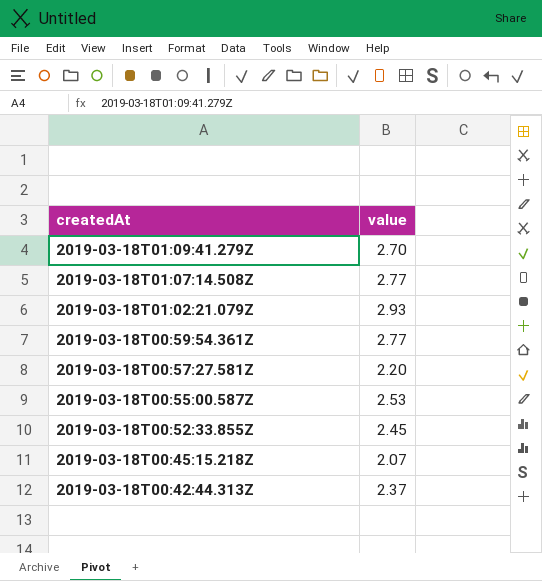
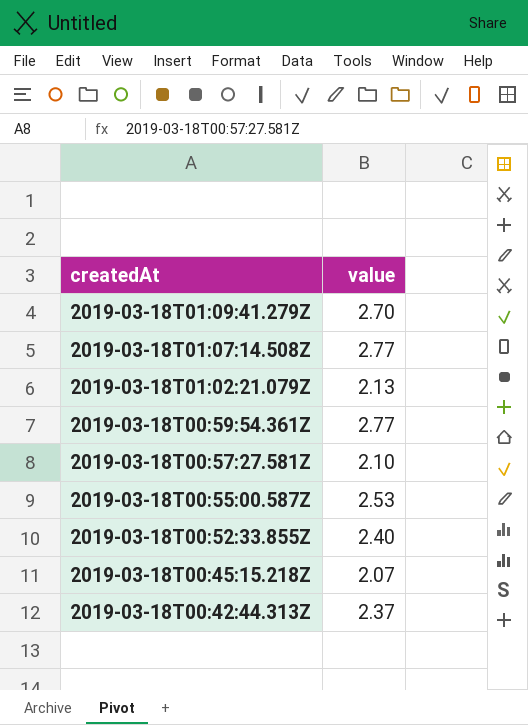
2019-03-18T01:02:21.079Z | value: 2.93 -> 2.13
2019-03-18T00:57:27.581Z | value: 2.20 -> 2.10
2019-03-18T00:52:33.855Z | value: 2.45 -> 2.40

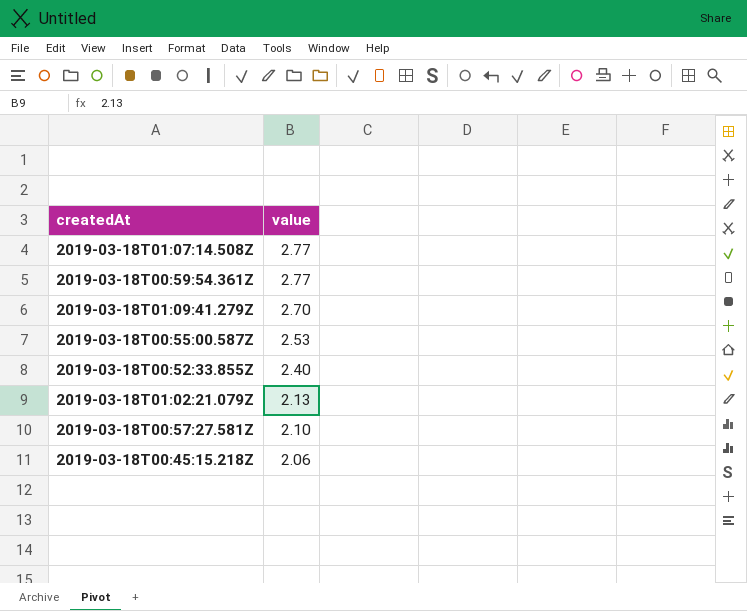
row order: createdAt descending -> value descending
row 2019-03-18T00:42:44.313Z: 2.37 -> none
2019-03-18T00:45:15.218Z | value: 2.07 -> 2.06

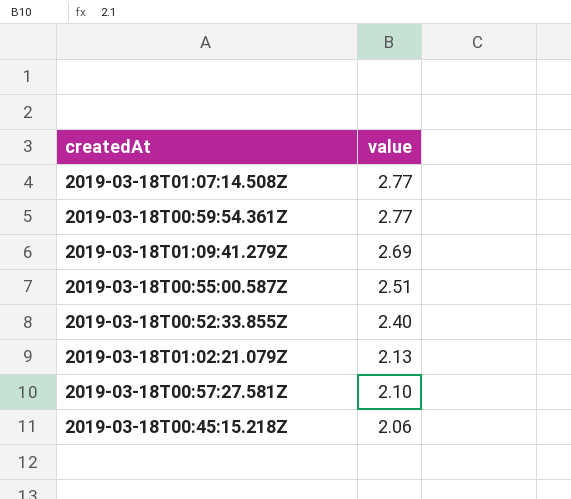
2019-03-18T01:09:41.279Z | value: 2.70 -> 2.69
2019-03-18T00:55:00.587Z | value: 2.53 -> 2.51

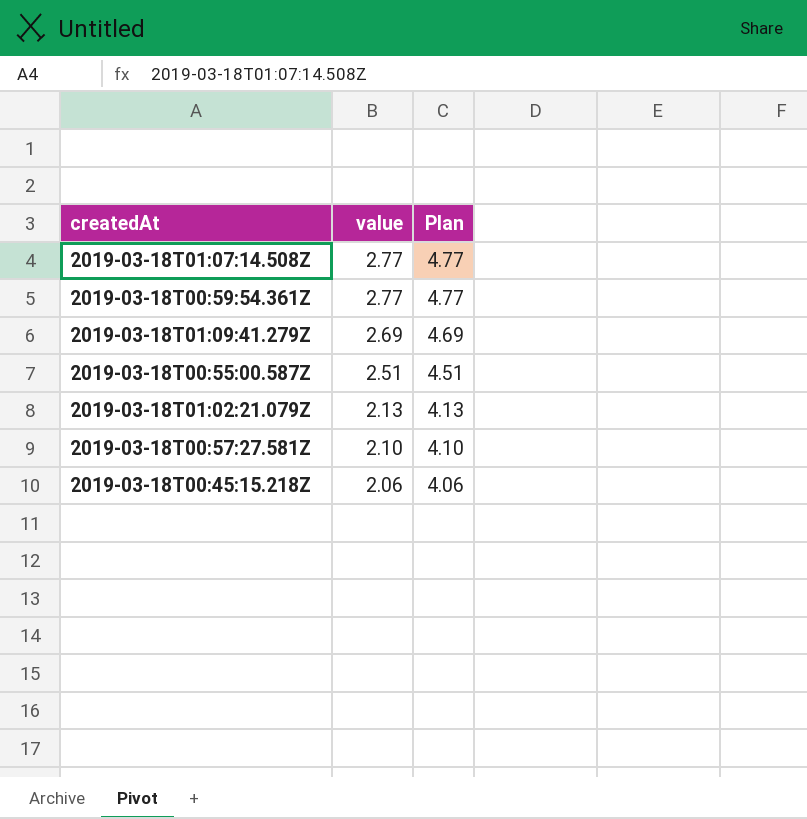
column Plan | formula: none -> [value] + 2
row 2019-03-18T00:52:33.855Z: 2.40 -> none

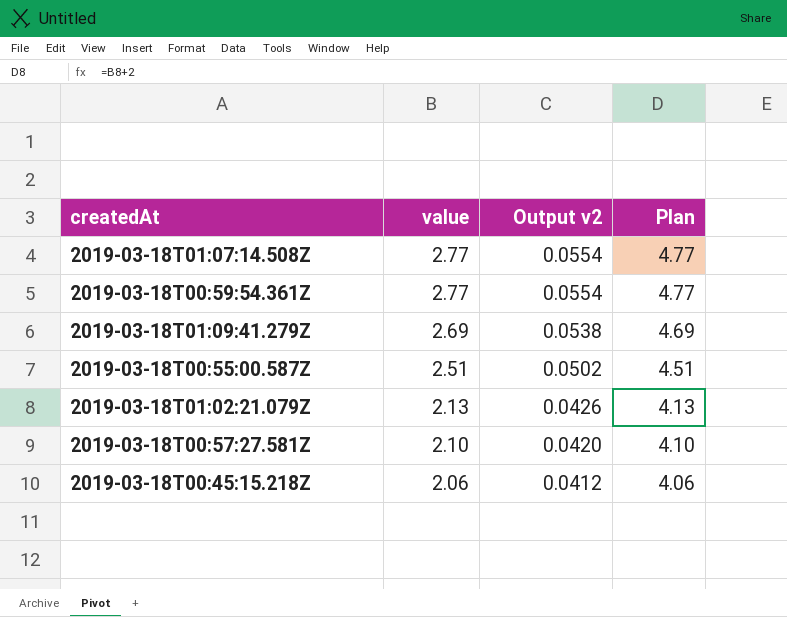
column Output v2 | formula: none -> [value] * 0.02

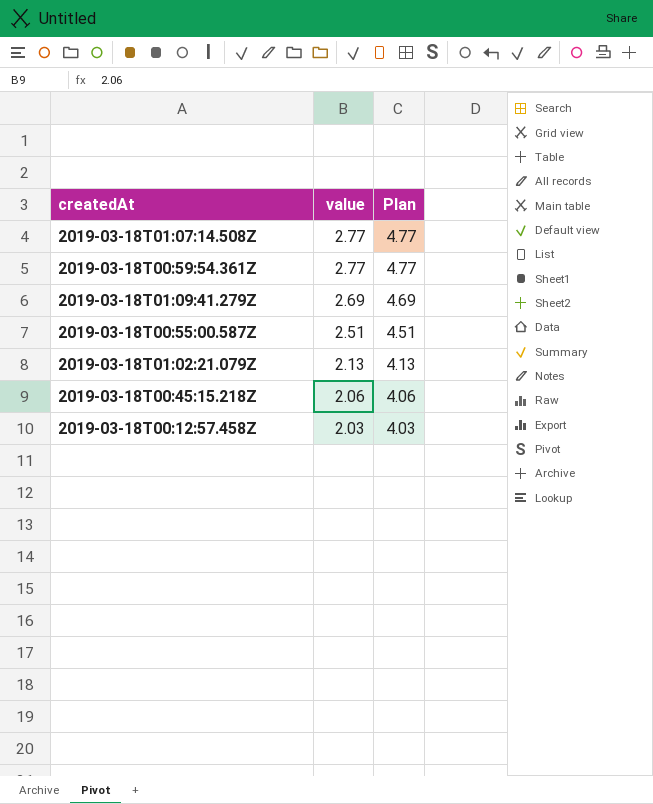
column Output v2 | formula: [value] * 0.02 -> none
row 2019-03-18T00:57:27.581Z: 2.10 | 0.0420 | 4.10 -> none
row 2019-03-18T00:12:57.458Z: none -> 2.03 | 4.03

